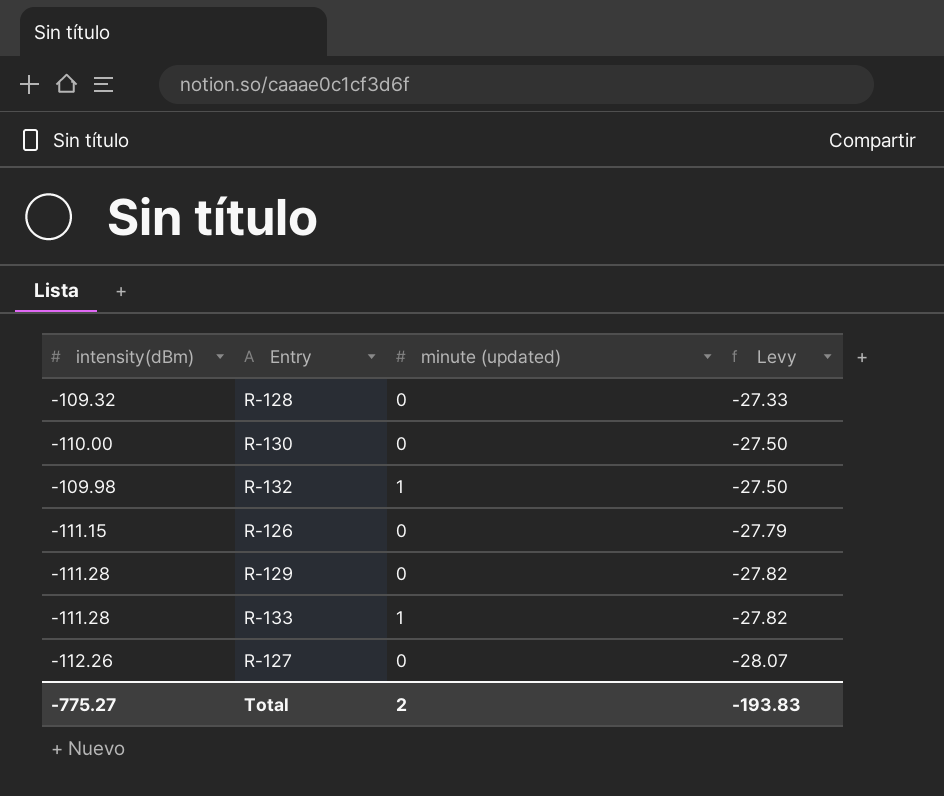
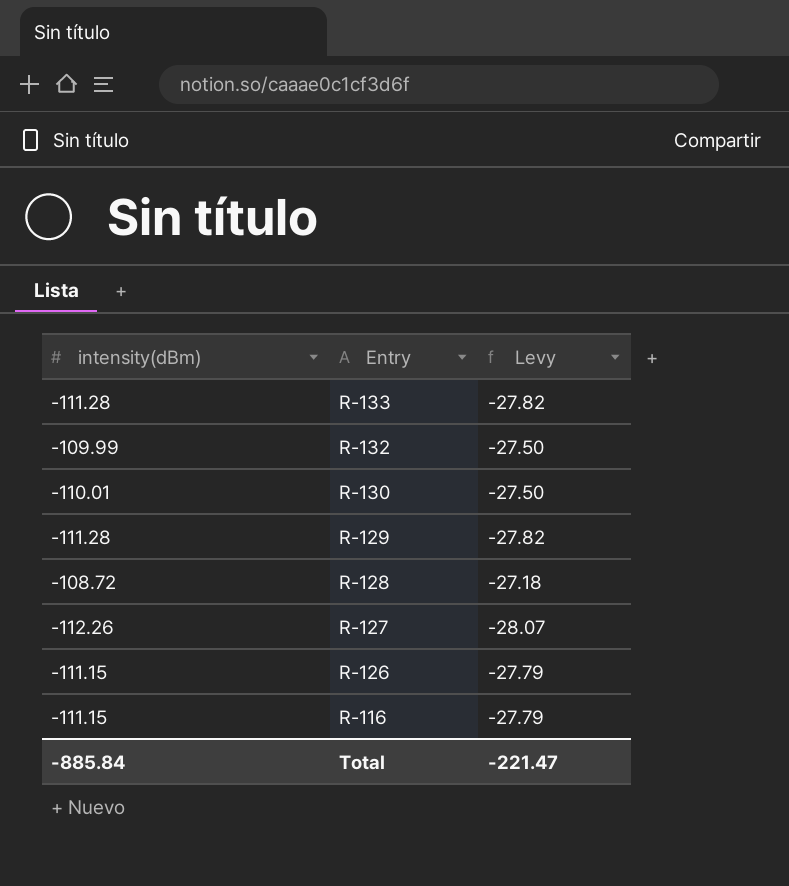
row order: Levy descending -> Entry descending
column minute (updated) | position: 3 -> none
R-132 | intensity(dBm): -109.98 -> -109.99
R-130 | intensity(dBm): -110.00 -> -110.01
R-128 | intensity(dBm): -109.32 -> -108.72
R-128 | Levy: -27.33 -> -27.18
row R-116: none -> -111.15 | -27.79
Total | intensity(dBm): -775.27 -> -885.84
Total | Levy: -193.83 -> -221.47

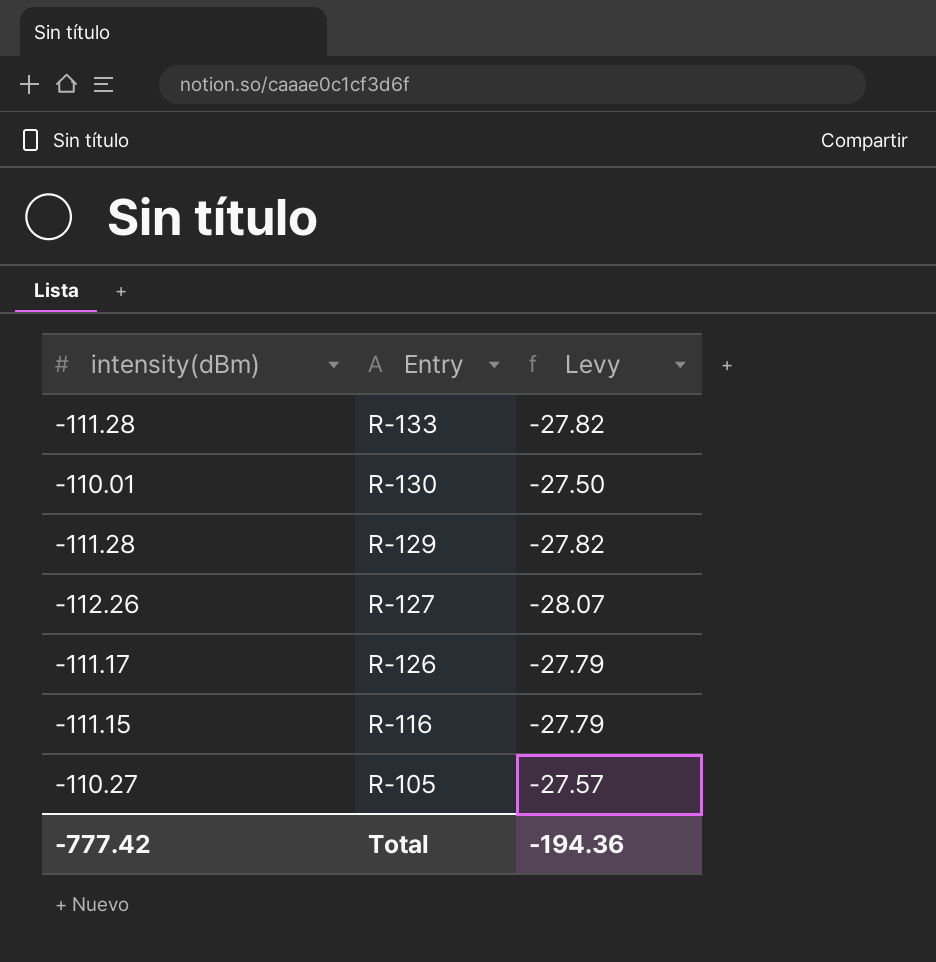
row R-132: -109.99 | -27.50 -> none
row R-128: -108.72 | -27.18 -> none
R-126 | intensity(dBm): -111.15 -> -111.17
row R-105: none -> -110.27 | -27.57
Total | intensity(dBm): -885.84 -> -777.42
Total | Levy: -221.47 -> -194.36

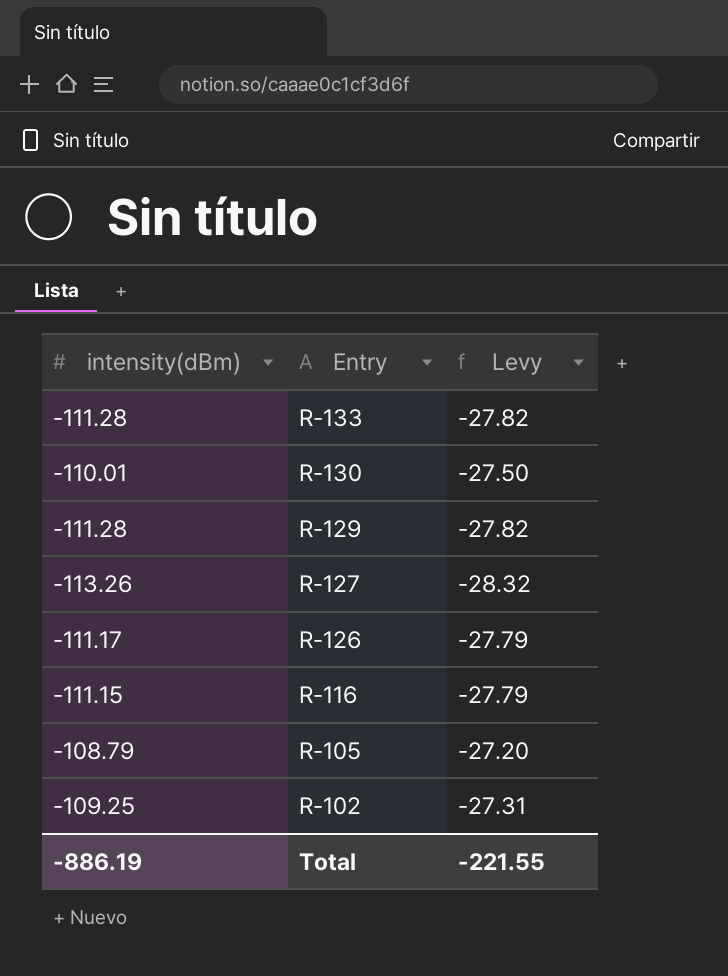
R-127 | intensity(dBm): -112.26 -> -113.26
R-127 | Levy: -28.07 -> -28.32
R-105 | intensity(dBm): -110.27 -> -108.79
R-105 | Levy: -27.57 -> -27.20
row R-102: none -> -109.25 | -27.31
Total | intensity(dBm): -777.42 -> -886.19
Total | Levy: -194.36 -> -221.55

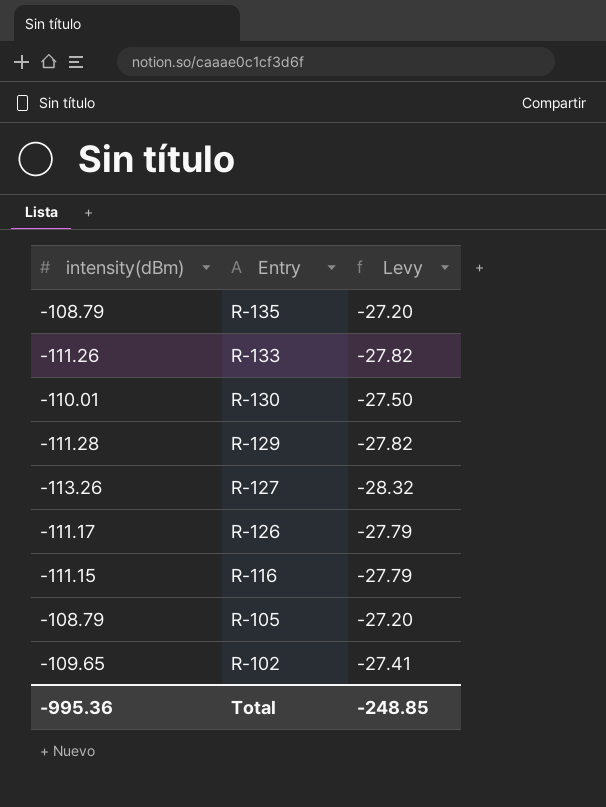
row R-135: none -> -108.79 | -27.20
R-133 | intensity(dBm): -111.28 -> -111.26
R-102 | intensity(dBm): -109.25 -> -109.65
R-102 | Levy: -27.31 -> -27.41
Total | intensity(dBm): -886.19 -> -995.36
Total | Levy: -221.55 -> -248.85

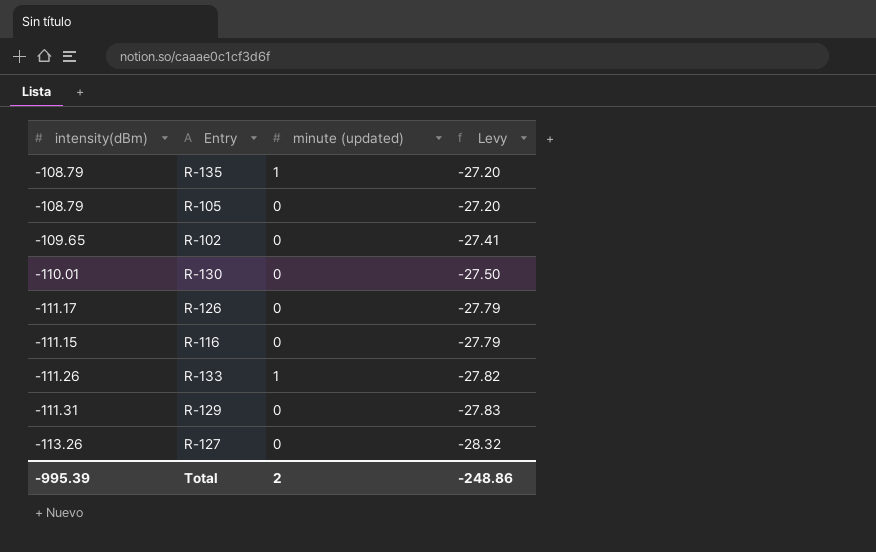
row order: Entry descending -> Levy descending
column minute (updated) | position: none -> 3
R-129 | intensity(dBm): -111.28 -> -111.31
R-129 | Levy: -27.82 -> -27.83
Total | intensity(dBm): -995.36 -> -995.39
Total | Levy: -248.85 -> -248.86

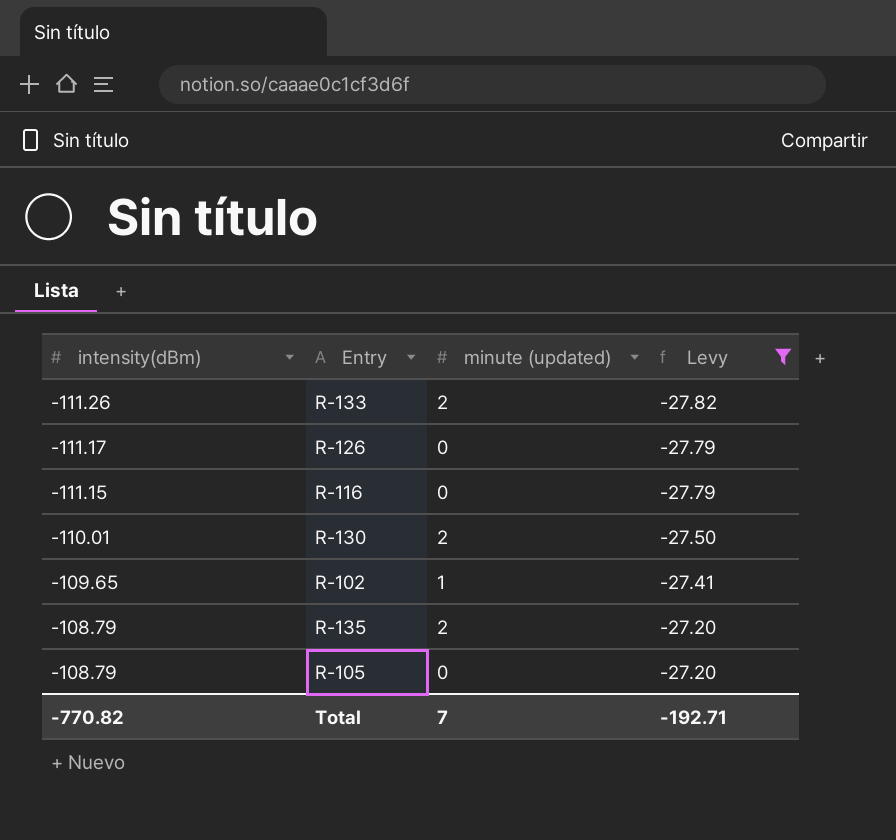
filter: none -> Levy >= -27.82
row order: Levy descending -> intensity(dBm) ascending
R-133 | minute (updated): 1 -> 2
R-130 | minute (updated): 0 -> 2
R-102 | minute (updated): 0 -> 1
R-135 | minute (updated): 1 -> 2
Total | intensity(dBm): -995.39 -> -770.82
Total | minute (updated): 2 -> 7
Total | Levy: -248.86 -> -192.71

